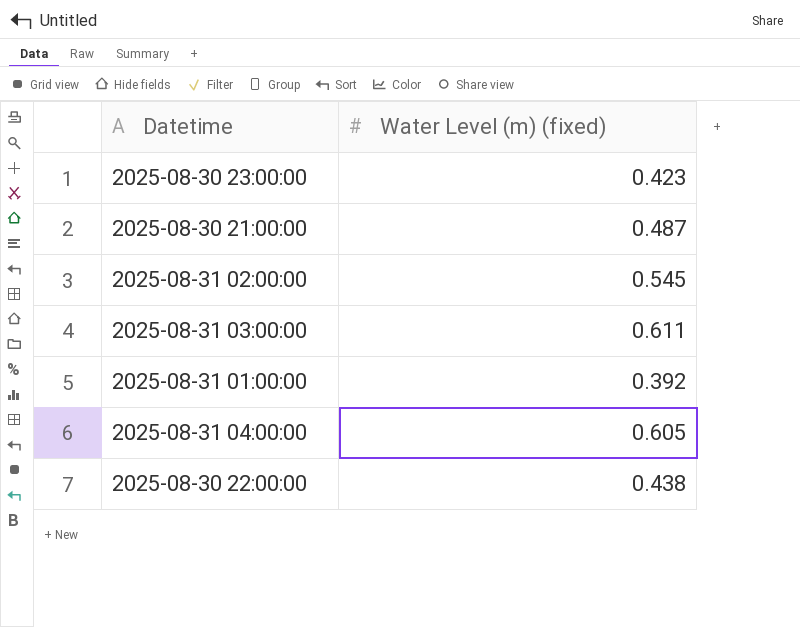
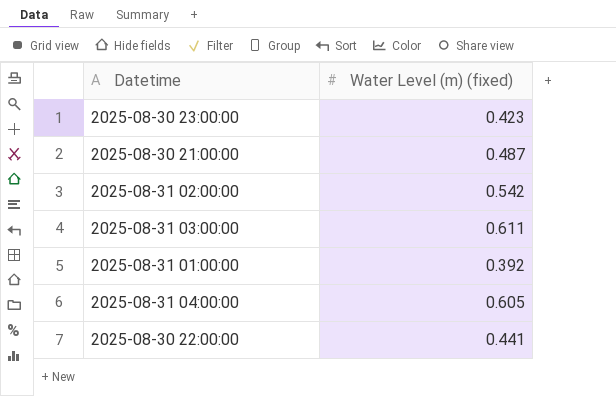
2025-08-31 02:00:00 | Water Level (m) (fixed): 0.545 -> 0.542
2025-08-30 22:00:00 | Water Level (m) (fixed): 0.438 -> 0.441

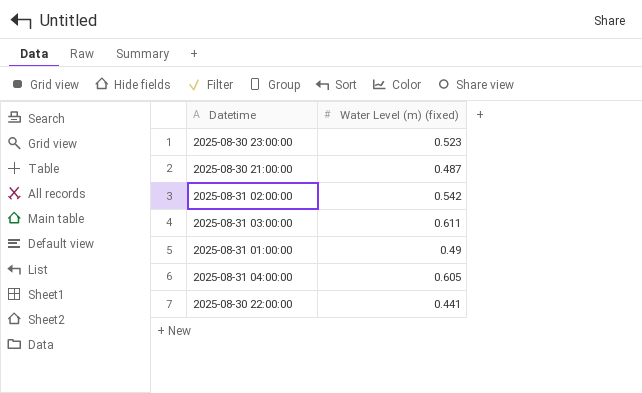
2025-08-30 23:00:00 | Water Level (m) (fixed): 0.423 -> 0.523
2025-08-31 01:00:00 | Water Level (m) (fixed): 0.392 -> 0.49

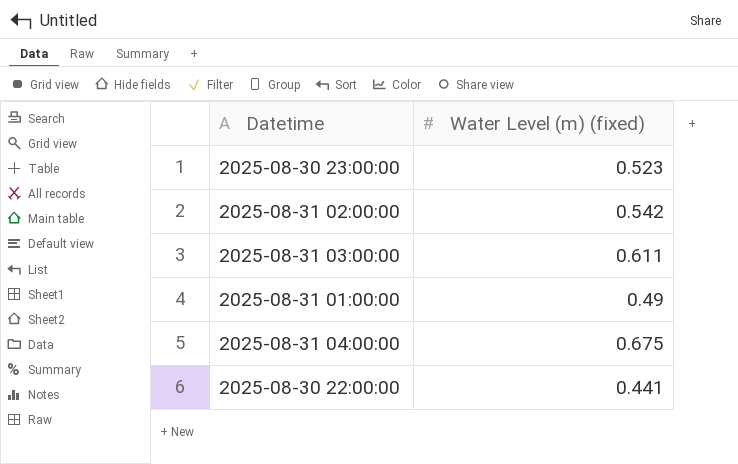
row 2025-08-30 21:00:00: 0.487 -> none
2025-08-31 04:00:00 | Water Level (m) (fixed): 0.605 -> 0.675

